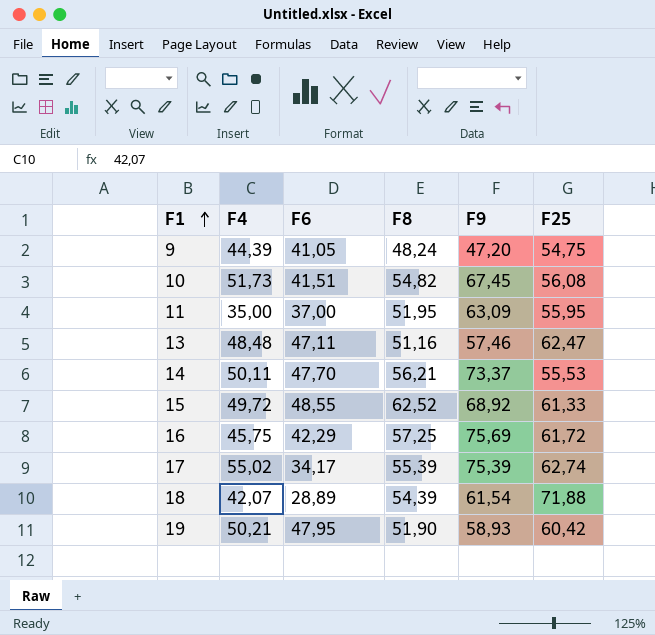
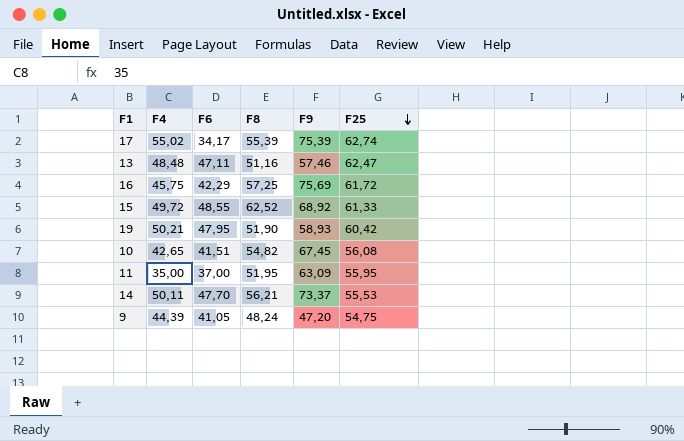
row order: F1 ascending -> F25 descending
row 18: 42,07 | 28,89 | 54,39 | 61,54 | 71,88 -> none
10 | F4: 51,73 -> 42,65

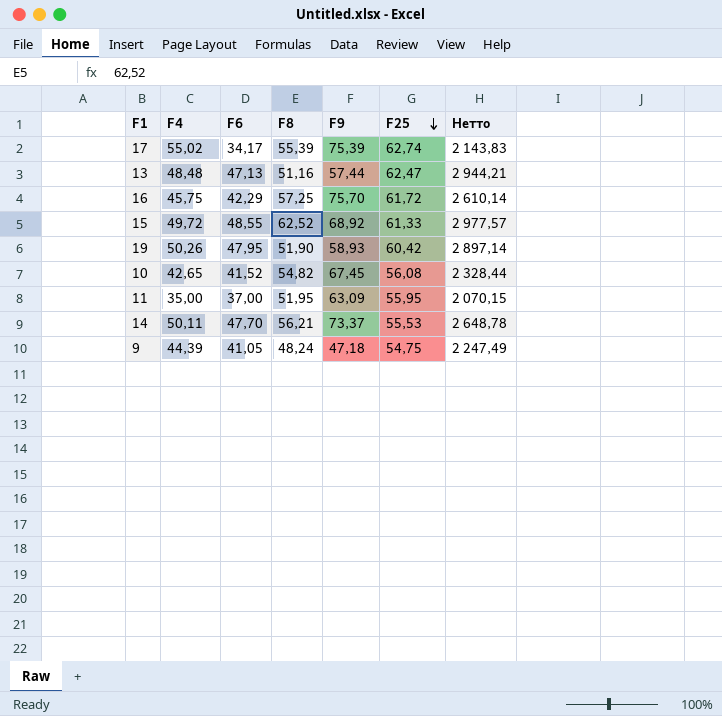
column Нетто | formula: none -> [F6] * [F25]
13 | F6: 47,11 -> 47,13
13 | F9: 57,46 -> 57,44
16 | F9: 75,69 -> 75,70
19 | F4: 50,21 -> 50,26
10 | F6: 41,51 -> 41,52
9 | F9: 47,20 -> 47,18

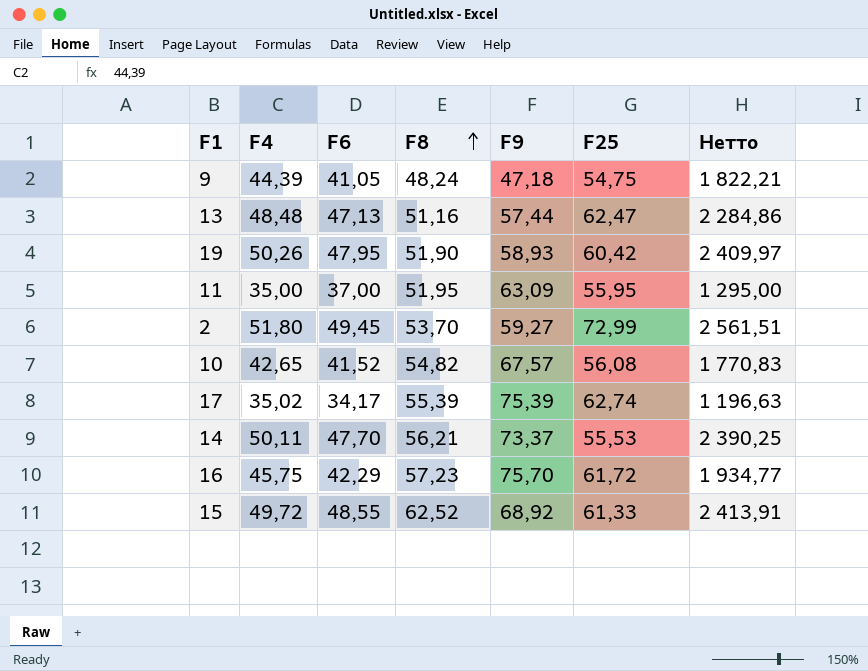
row order: F25 descending -> F8 ascending
column Нетто | formula: [F6] * [F25] -> [F4] * [F6]
row 2: none -> 51,80 | 49,45 | 53,70 | 59,27 | 72,99 | 2 561,51
10 | F9: 67,45 -> 67,57
17 | F4: 55,02 -> 35,02
16 | F8: 57,25 -> 57,23

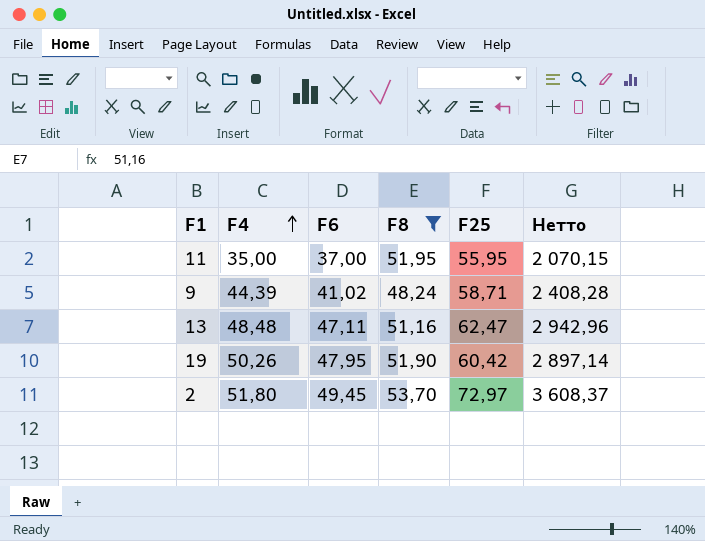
filter: none -> F8 <= 53,70
row order: F8 ascending -> F4 ascending
column F9 | position: 5 -> none
column Нетто | formula: [F4] * [F6] -> [F6] * [F25]
9 | F6: 41,05 -> 41,02
9 | F25: 54,75 -> 58,71
13 | F6: 47,13 -> 47,11
2 | F25: 72,99 -> 72,97

